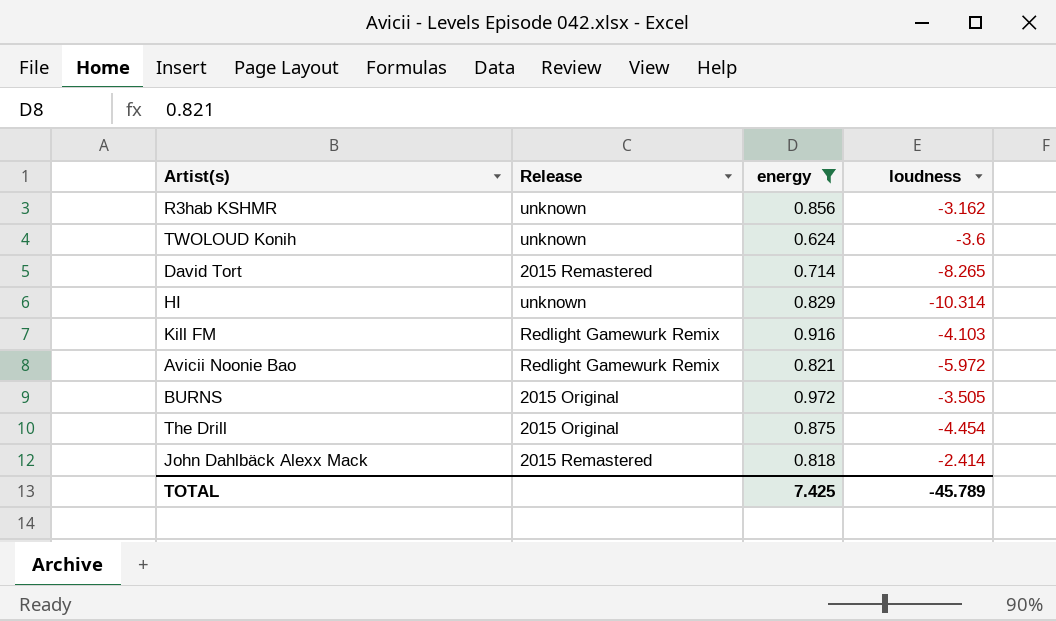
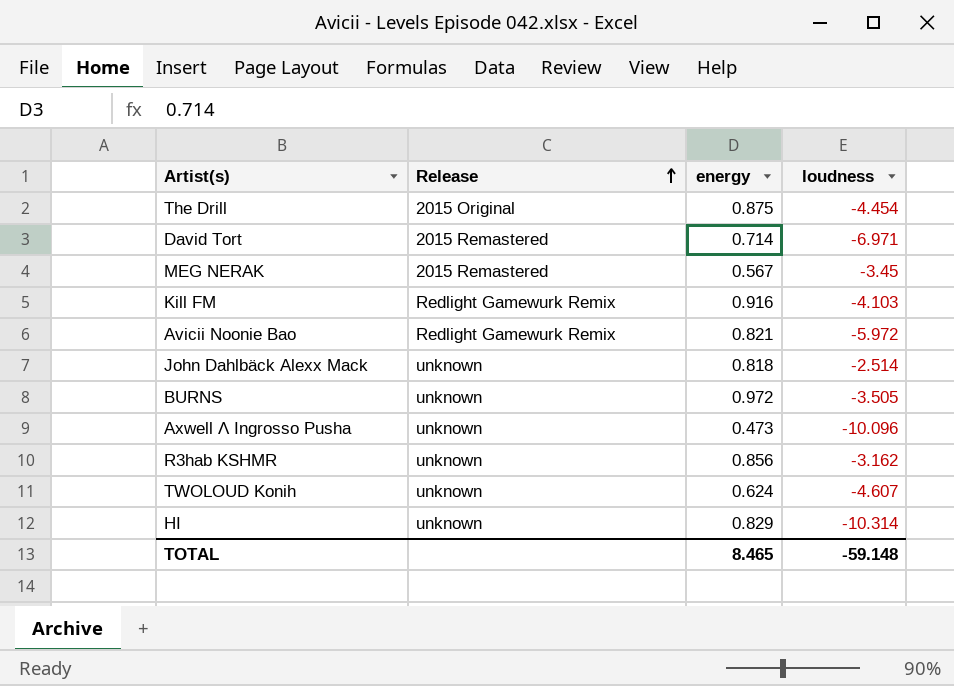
filter: energy >= 0.624 -> none
row order: none -> Release ascending
David Tort | loudness: -8.265 -> -6.971
John Dahlbäck Alexx Mack | Release: 2015 Remastered -> unknown
John Dahlbäck Alexx Mack | loudness: -2.414 -> -2.514
BURNS | Release: 2015 Original -> unknown
TWOLOUD Konih | loudness: -3.6 -> -4.607
TOTAL | energy: 7.425 -> 8.465
TOTAL | loudness: -45.789 -> -59.148

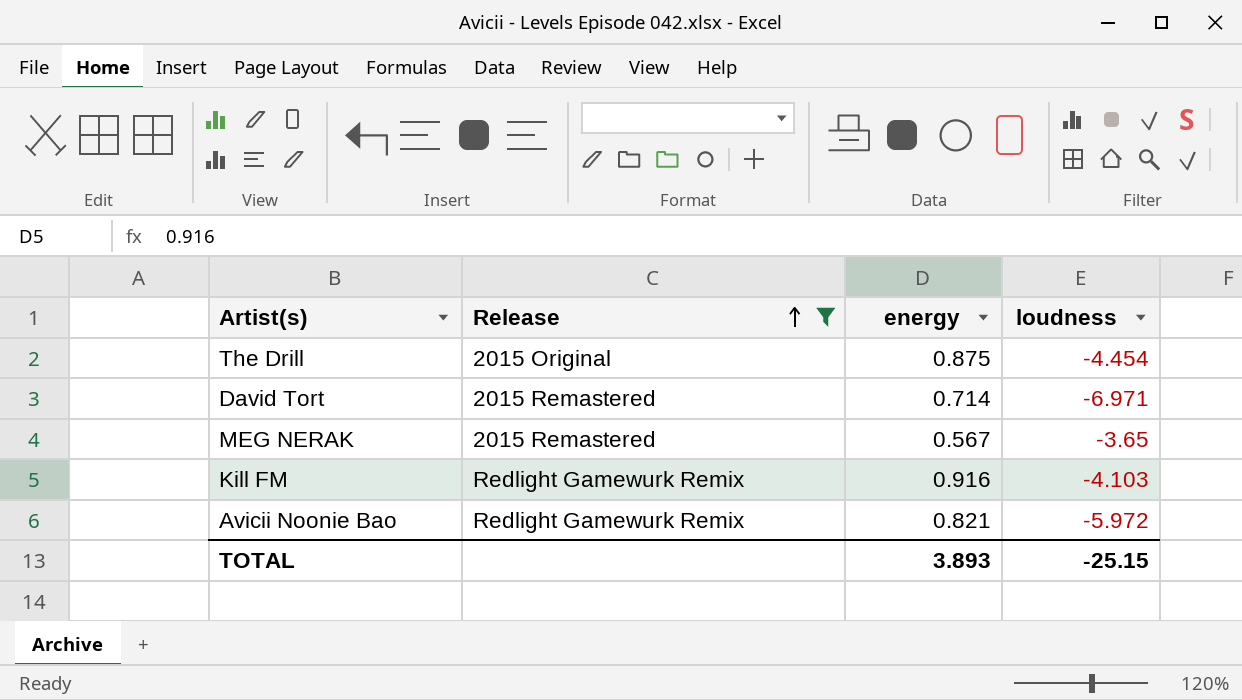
filter: none -> Release != unknown
MEG NERAK | loudness: -3.45 -> -3.65
TOTAL | energy: 8.465 -> 3.893
TOTAL | loudness: -59.148 -> -25.15

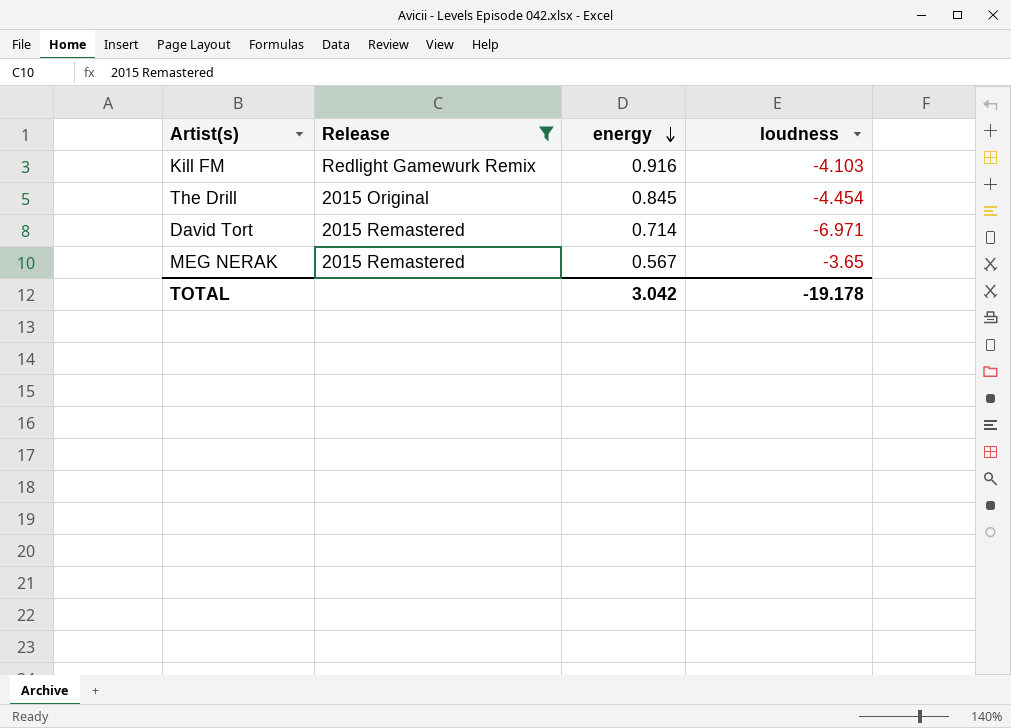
row order: Release ascending -> energy descending
row Avicii Noonie Bao: Redlight Gamewurk Remix | 0.821 | -5.972 -> none
The Drill | energy: 0.875 -> 0.845
TOTAL | energy: 3.893 -> 3.042
TOTAL | loudness: -25.15 -> -19.178

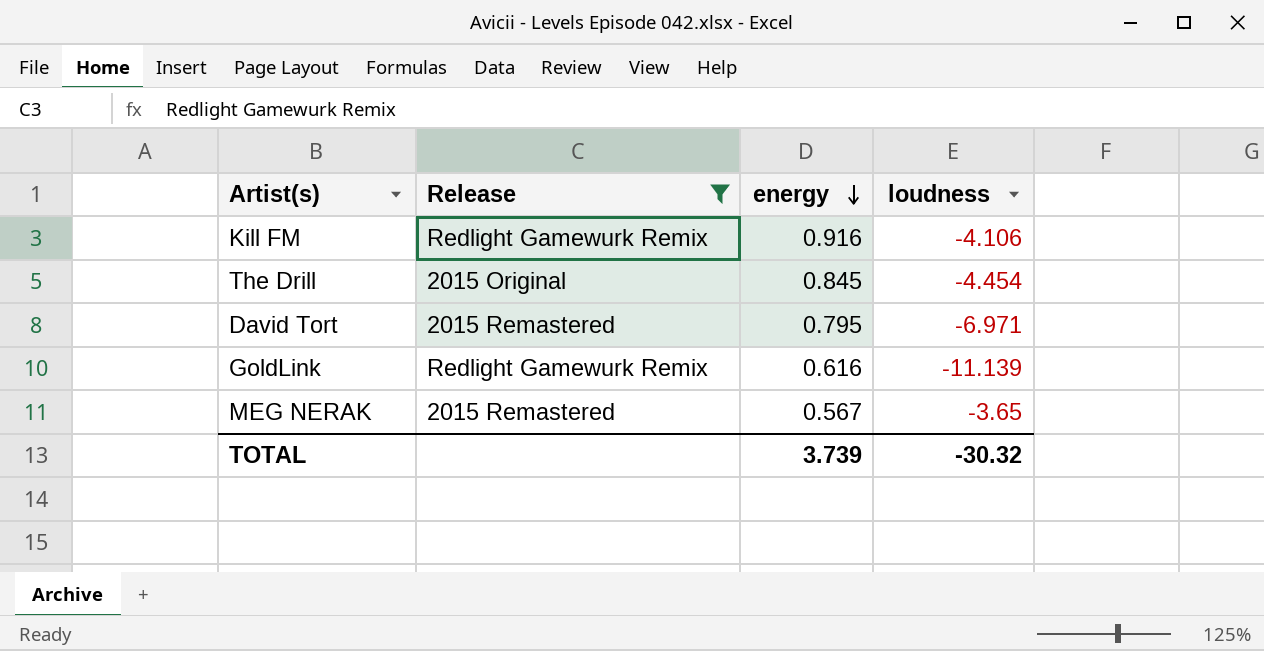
Kill FM | loudness: -4.103 -> -4.106
David Tort | energy: 0.714 -> 0.795
row GoldLink: none -> Redlight Gamewurk Remix | 0.616 | -11.139
TOTAL | energy: 3.042 -> 3.739
TOTAL | loudness: -19.178 -> -30.32

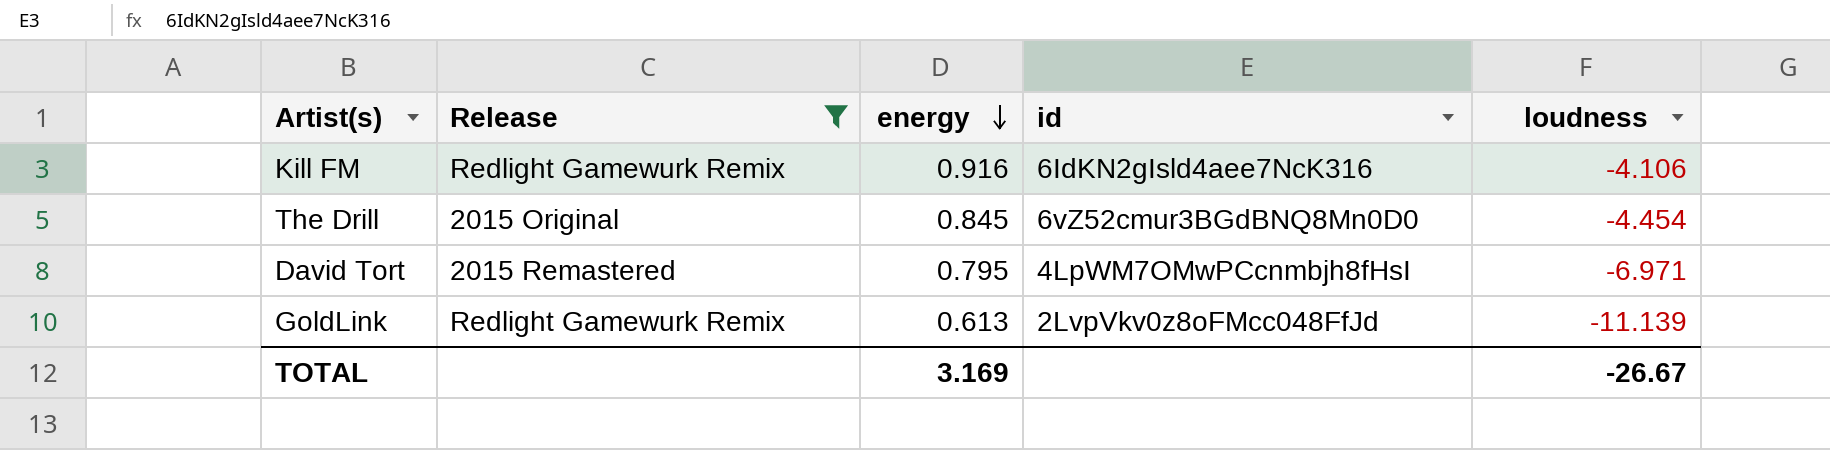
column id | position: none -> 4
row MEG NERAK: 2015 Remastered | 0.567 | -3.65 -> none
GoldLink | energy: 0.616 -> 0.613
TOTAL | energy: 3.739 -> 3.169
TOTAL | loudness: -30.32 -> -26.67

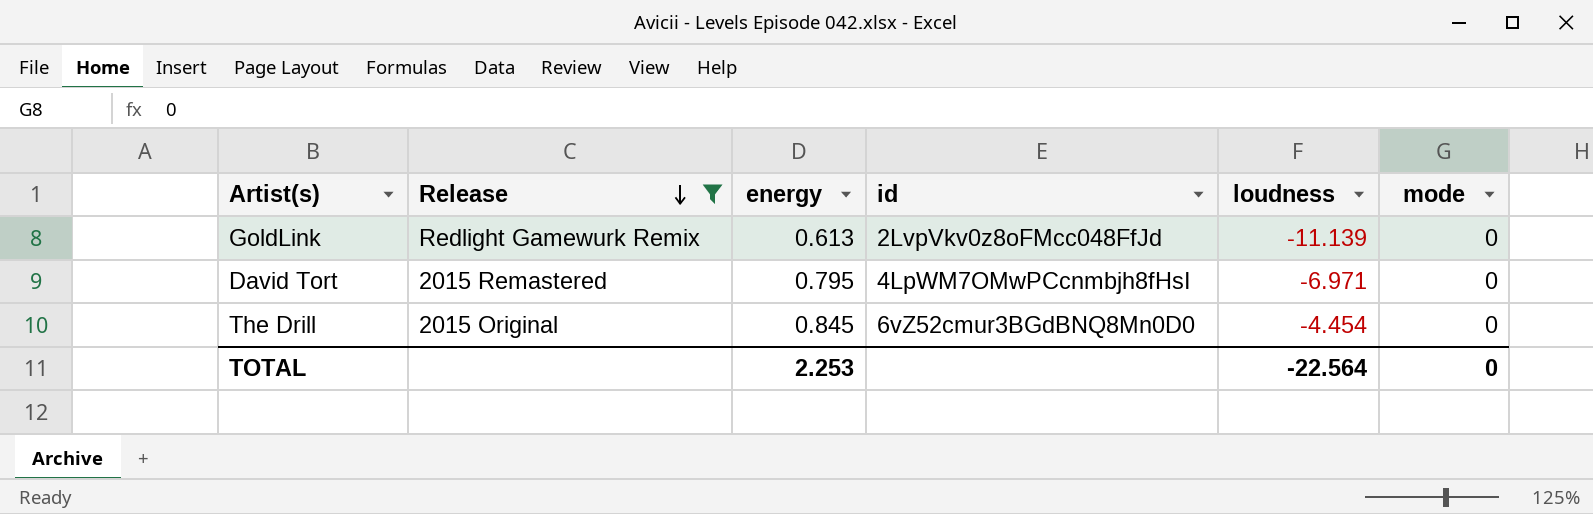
row order: energy descending -> Release descending
column mode | position: none -> 6
row Kill FM: Redlight Gamewurk Remix | 0.916 | 6IdKN2gIsld4aee7NcK316 | -4.106 -> none
TOTAL | energy: 3.169 -> 2.253
TOTAL | loudness: -26.67 -> -22.564

